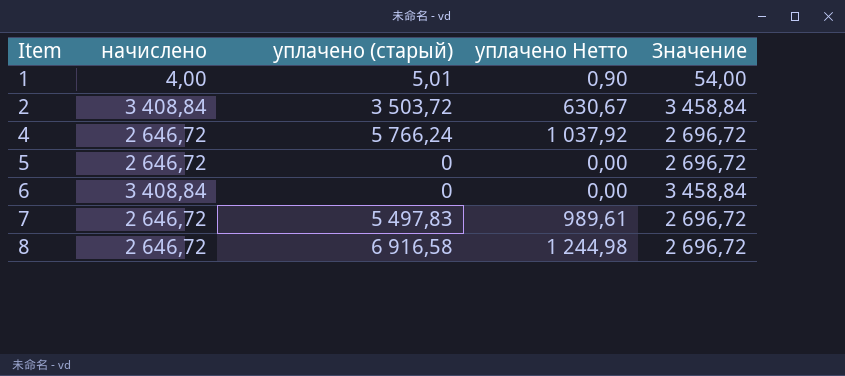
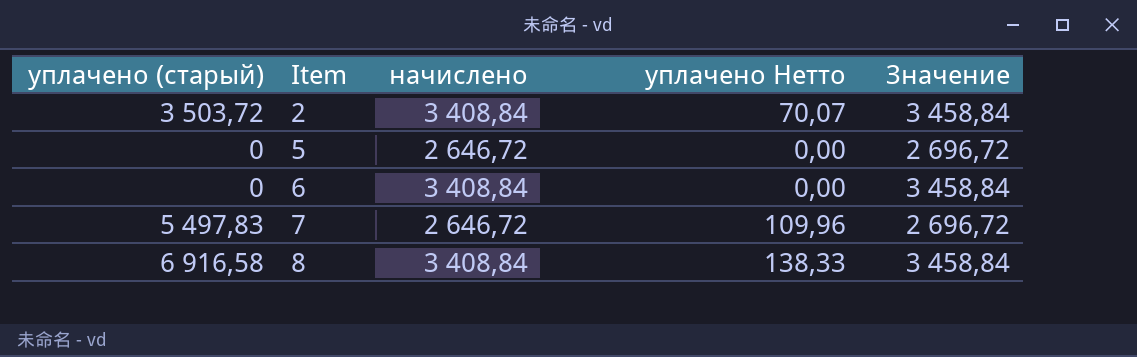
column уплачено (старый) | position: 3 -> 1
column уплачено Нетто | formula: [уплачено (старый)] * 0,18 -> [уплачено (старый)] * 0,02
row 1: 4,00 | 5,01 | 0,90 | 54,00 -> none
row 4: 2 646,72 | 5 766,24 | 1 037,92 | 2 696,72 -> none
8 | начислено: 2 646,72 -> 3 408,84
8 | Значение: 2 696,72 -> 3 458,84

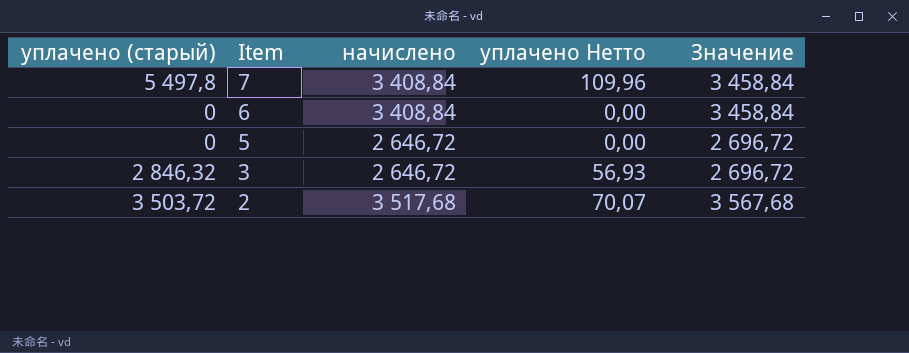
row order: Item ascending -> Item descending
row 8: 6 916,58 | 3 408,84 | 138,33 | 3 458,84 -> none
7 | уплачено (старый): 5 497,83 -> 5 497,8
7 | начислено: 2 646,72 -> 3 408,84
7 | Значение: 2 696,72 -> 3 458,84
row 3: none -> 2 846,32 | 2 646,72 | 56,93 | 2 696,72
2 | начислено: 3 408,84 -> 3 517,68
2 | Значение: 3 458,84 -> 3 567,68

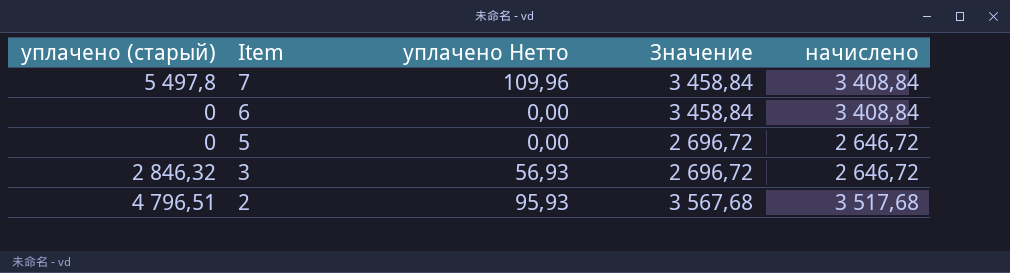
column начислено | position: 3 -> 5
2 | уплачено (старый): 3 503,72 -> 4 796,51
2 | уплачено Нетто: 70,07 -> 95,93

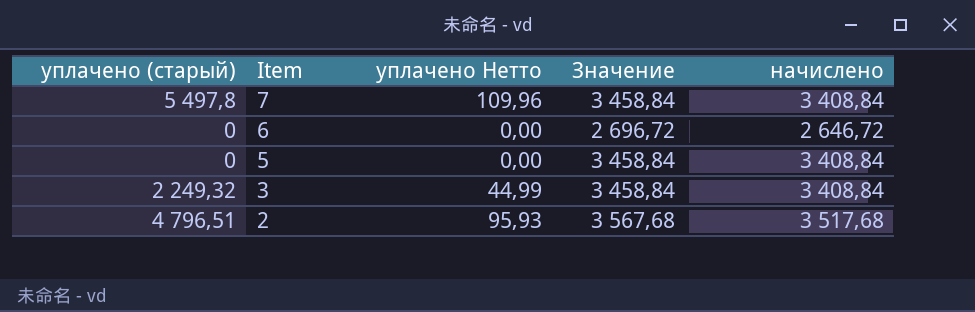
6 | Значение: 3 458,84 -> 2 696,72
6 | начислено: 3 408,84 -> 2 646,72
5 | Значение: 2 696,72 -> 3 458,84
5 | начислено: 2 646,72 -> 3 408,84
3 | уплачено (старый): 2 846,32 -> 2 249,32
3 | уплачено Нетто: 56,93 -> 44,99
3 | Значение: 2 696,72 -> 3 458,84
3 | начислено: 2 646,72 -> 3 408,84

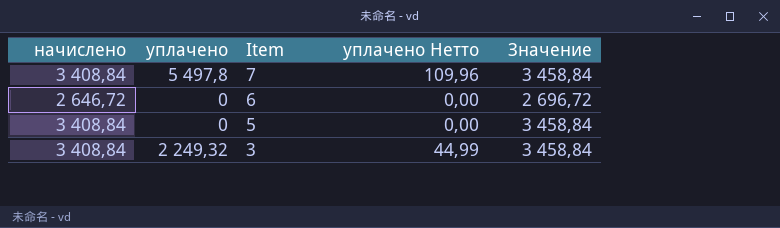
column начислено | position: 5 -> 1
column name: уплачено (старый) -> уплачено
row 2: 4 796,51 | 95,93 | 3 567,68 | 3 517,68 -> none

